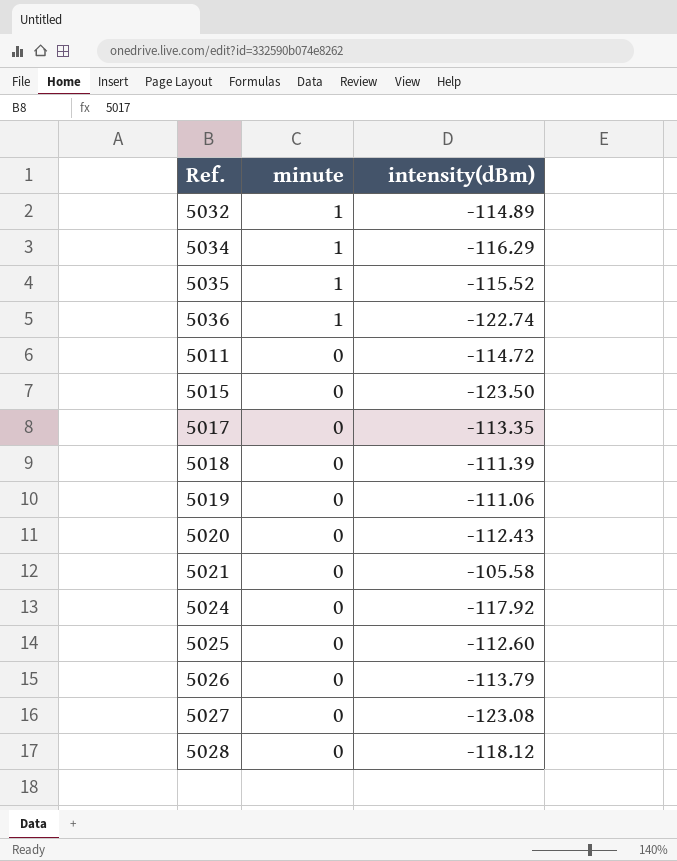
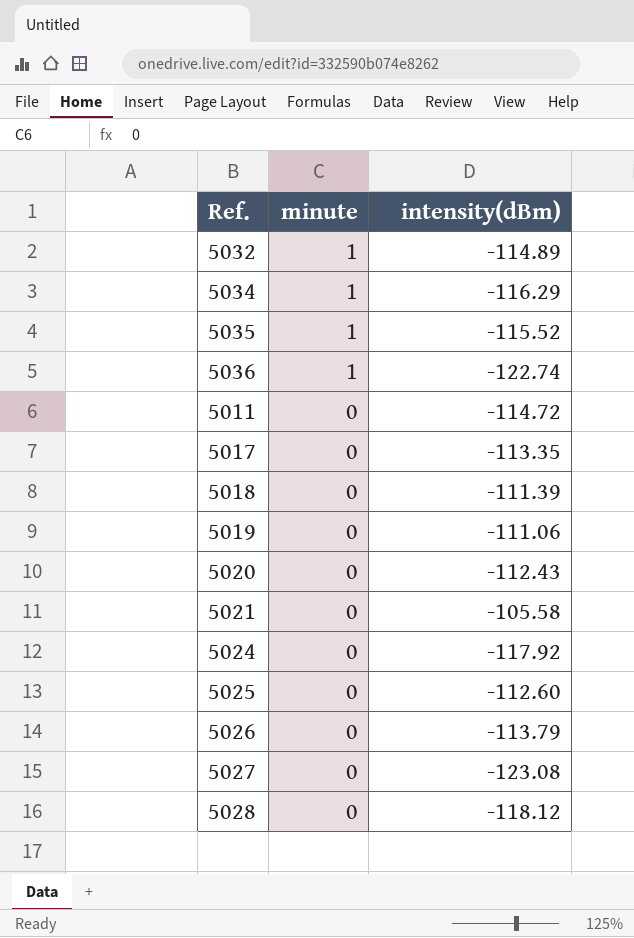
row 5015: 0 | -123.50 -> none

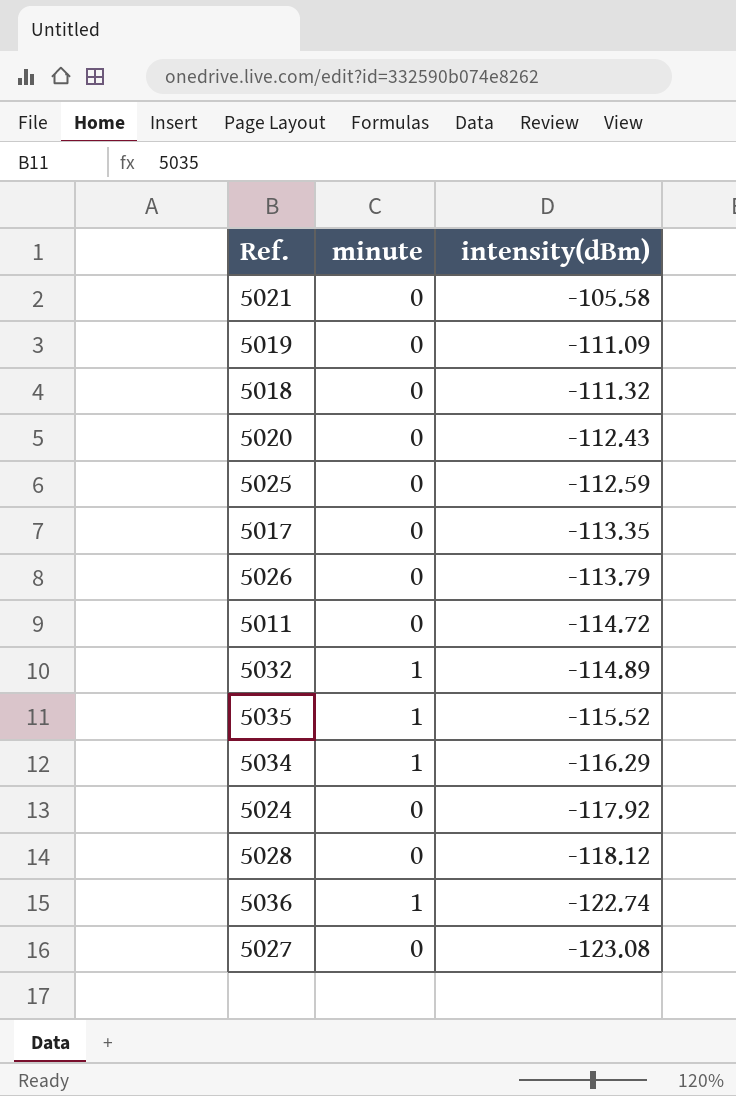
row order: minute descending -> intensity(dBm) descending
5019 | intensity(dBm): -111.06 -> -111.09
5018 | intensity(dBm): -111.39 -> -111.32
5025 | intensity(dBm): -112.60 -> -112.59

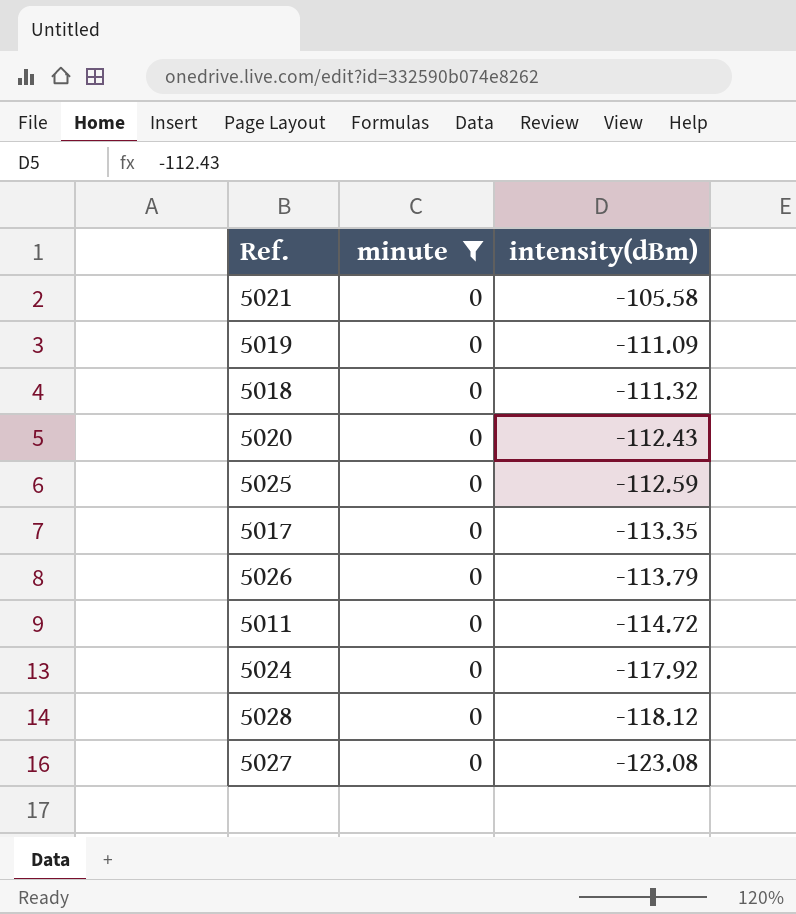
filter: none -> minute = 0

